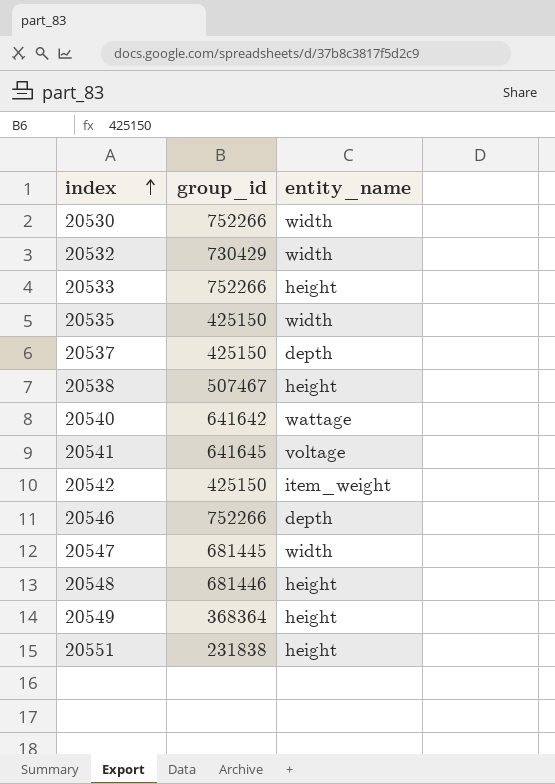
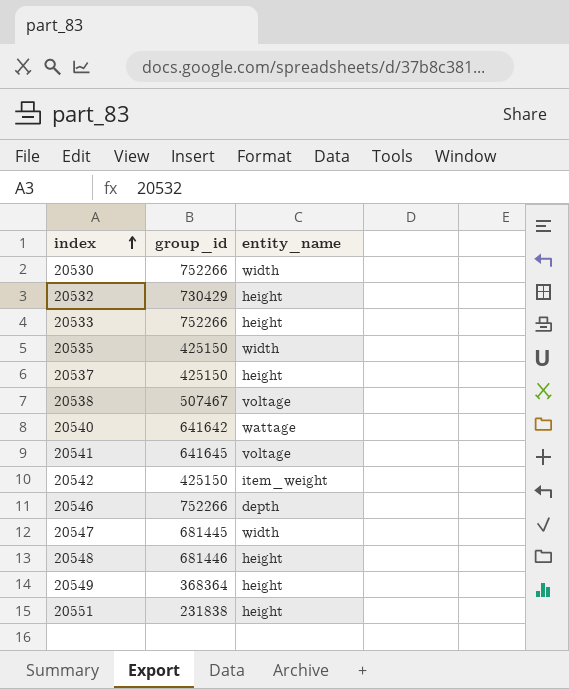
20532 | entity_name: width -> height
20537 | entity_name: depth -> height
20538 | entity_name: height -> voltage

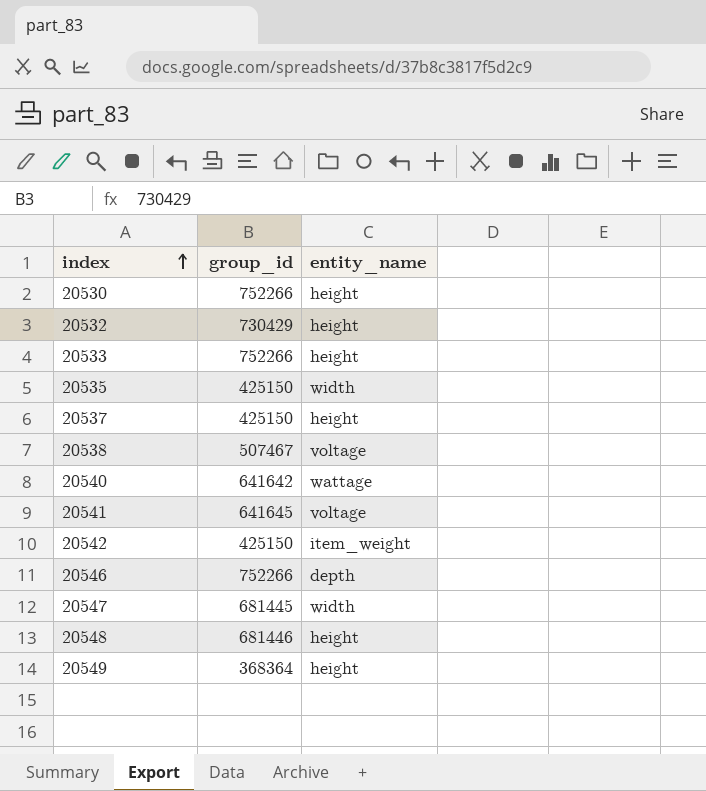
row 20551: 231838 | height -> none
20530 | entity_name: width -> height

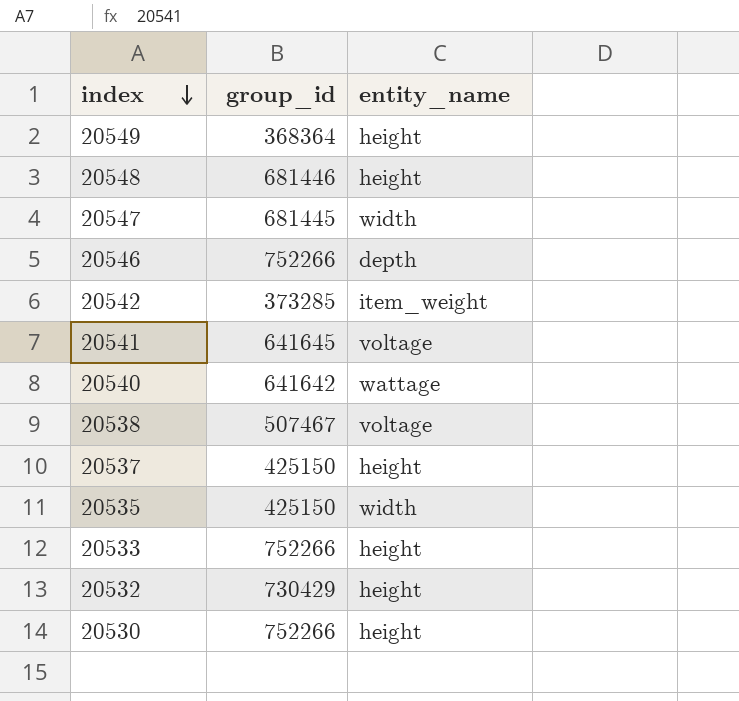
row order: index ascending -> index descending
20542 | group_id: 425150 -> 373285

